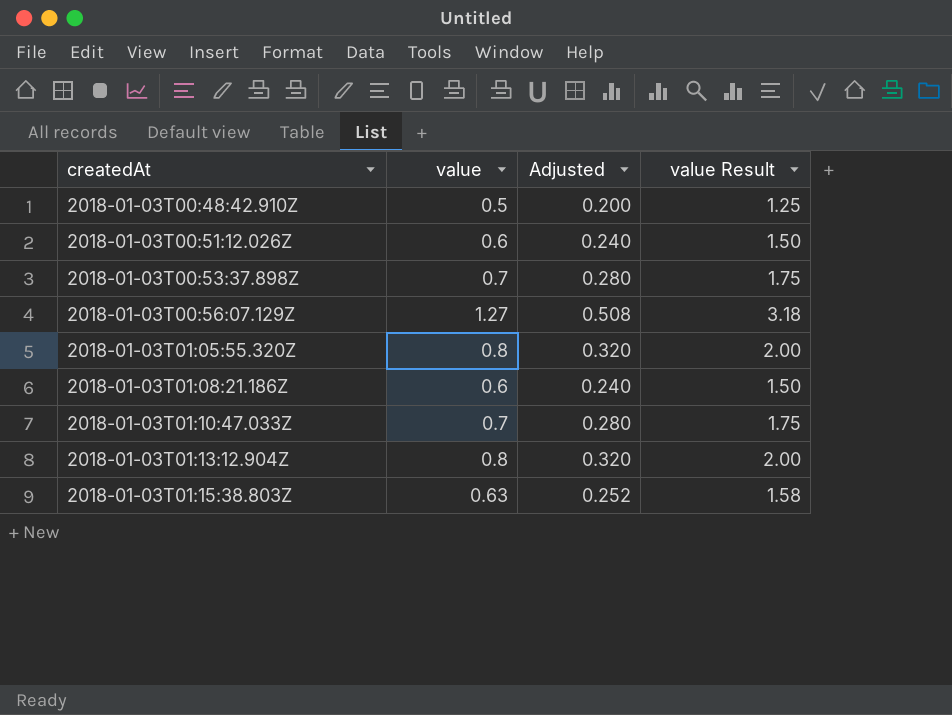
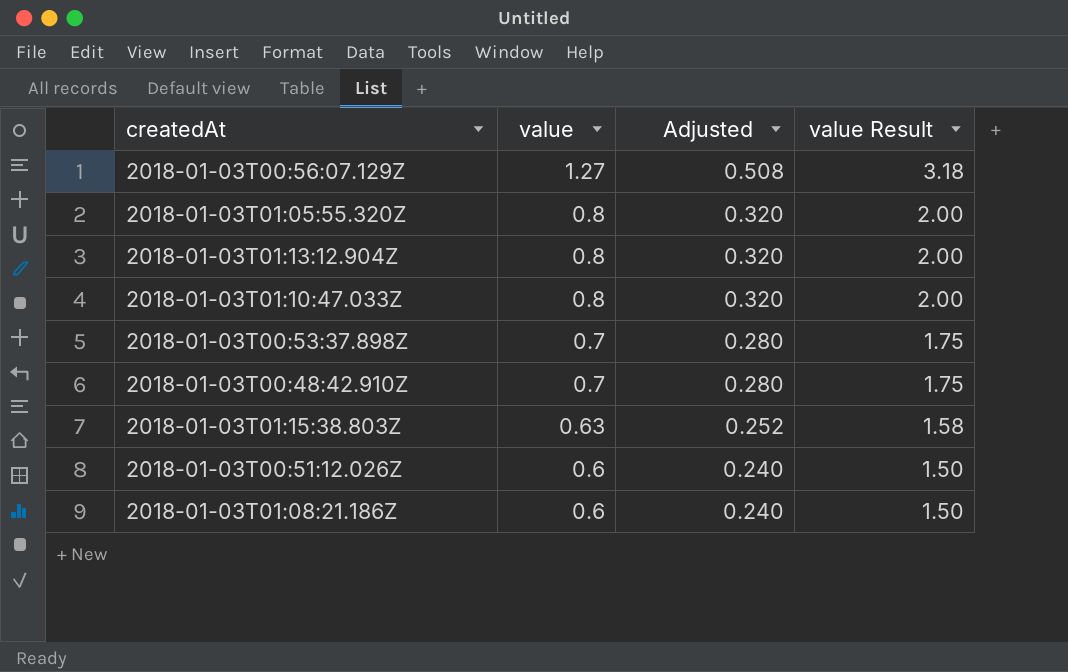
row order: createdAt ascending -> value descending
2018-01-03T01:10:47.033Z | value: 0.7 -> 0.8
2018-01-03T01:10:47.033Z | Adjusted: 0.280 -> 0.320
2018-01-03T01:10:47.033Z | value Result: 1.75 -> 2.00
2018-01-03T00:48:42.910Z | value: 0.5 -> 0.7
2018-01-03T00:48:42.910Z | Adjusted: 0.200 -> 0.280
2018-01-03T00:48:42.910Z | value Result: 1.25 -> 1.75

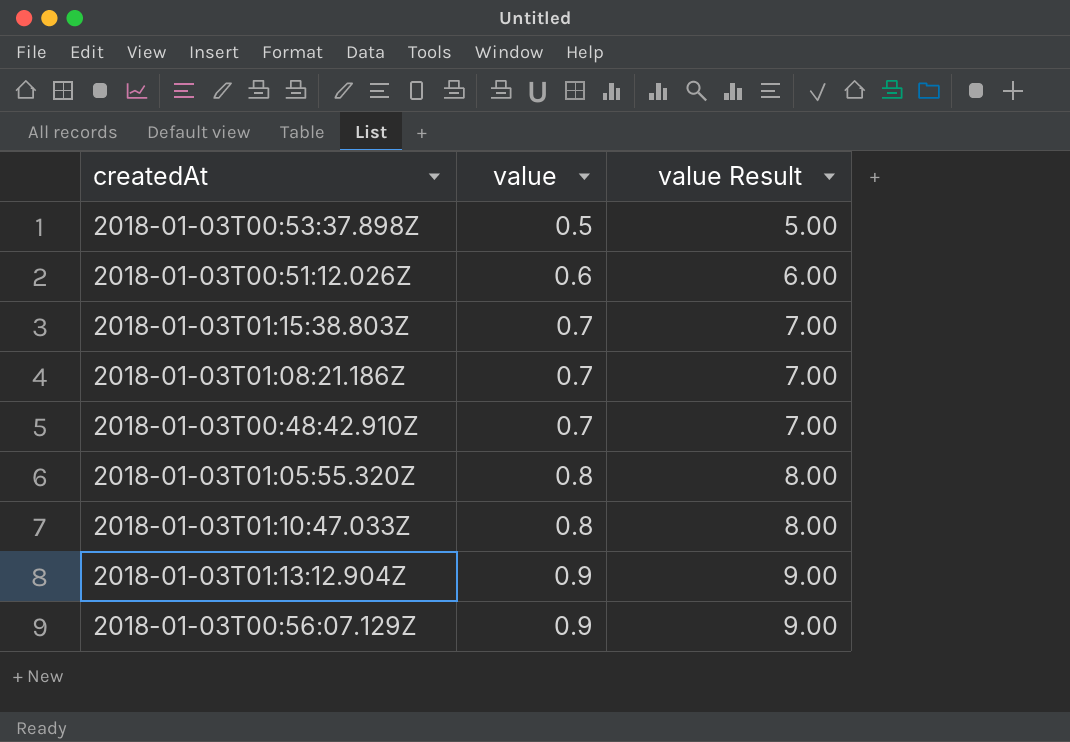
row order: value descending -> value ascending
column Adjusted | formula: [value] * 0.4 -> none
column value Result | formula: [value] * 2.5 -> [value] * 10
2018-01-03T00:53:37.898Z | value: 0.7 -> 0.5
2018-01-03T01:15:38.803Z | value: 0.63 -> 0.7
2018-01-03T01:08:21.186Z | value: 0.6 -> 0.7
2018-01-03T01:13:12.904Z | value: 0.8 -> 0.9
2018-01-03T00:56:07.129Z | value: 1.27 -> 0.9

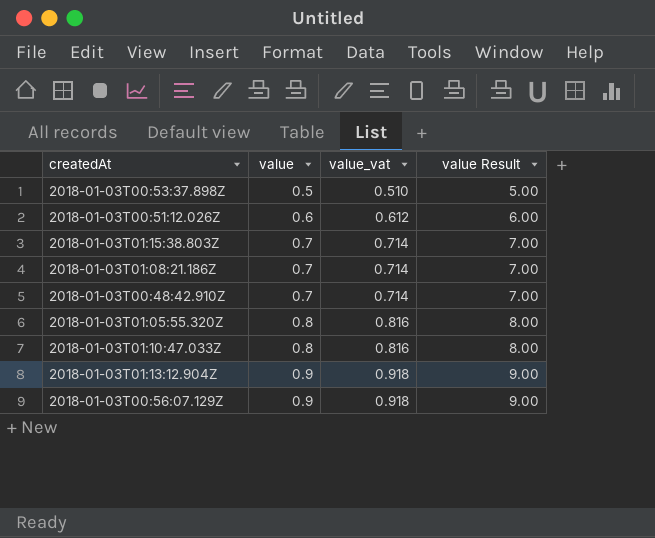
column value_vat | formula: none -> [value] * 1.02

